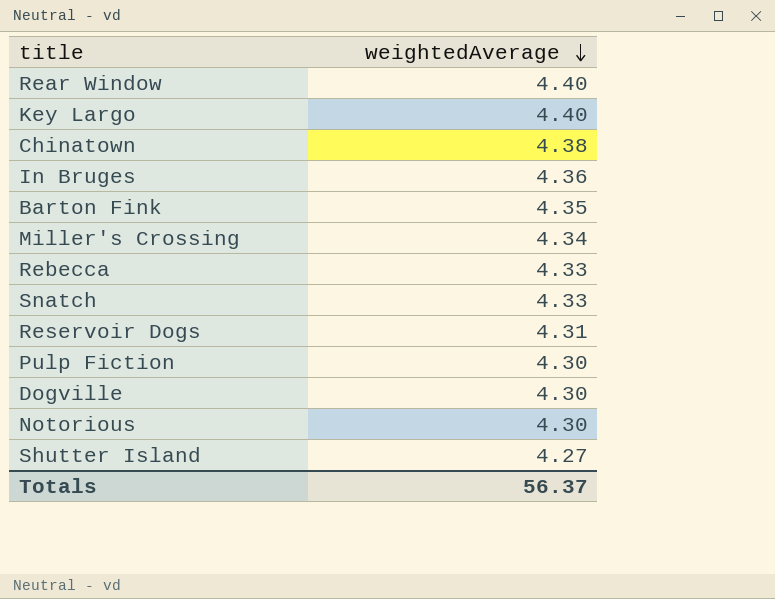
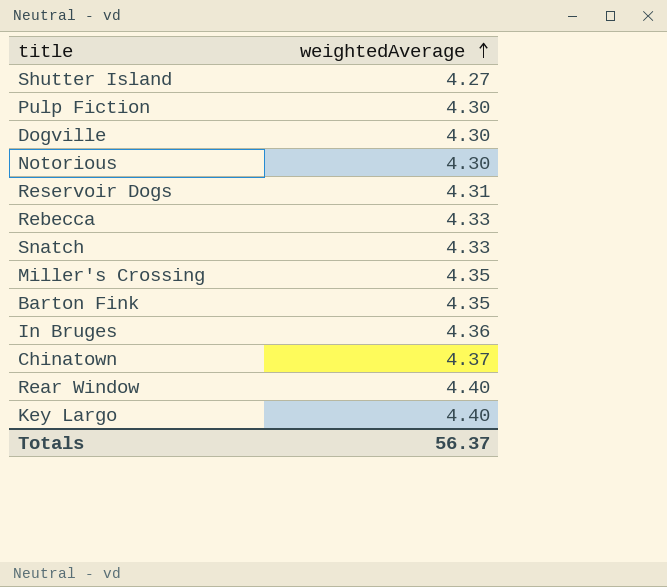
row order: weightedAverage descending -> weightedAverage ascending
Miller's Crossing | weightedAverage: 4.34 -> 4.35
Chinatown | weightedAverage: 4.38 -> 4.37

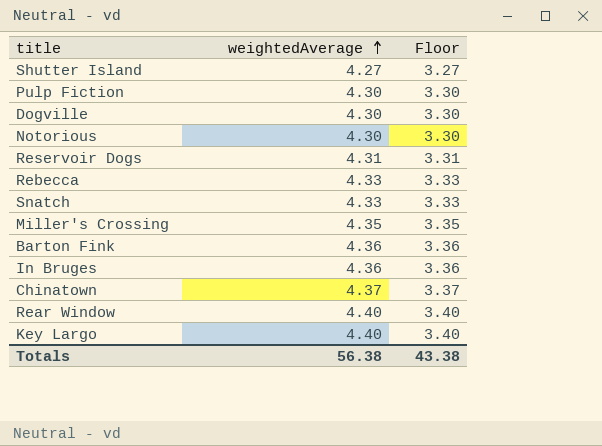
column Floor | formula: none -> [weightedAverage] - 1
Barton Fink | weightedAverage: 4.35 -> 4.36
Totals | weightedAverage: 56.37 -> 56.38

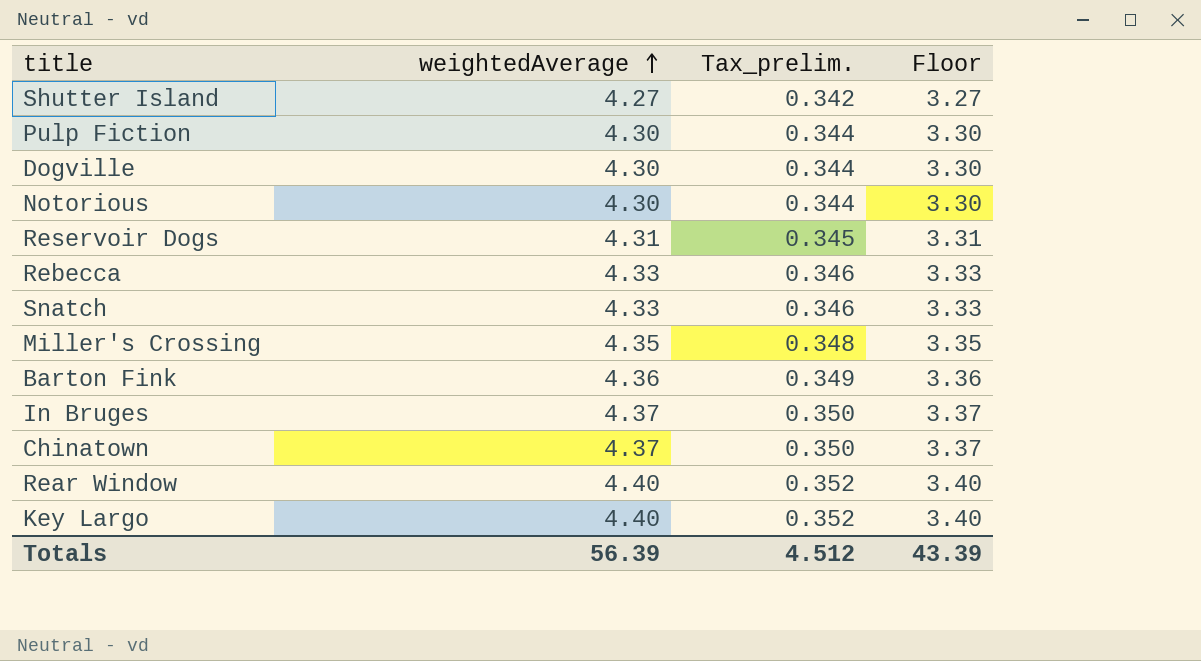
column Tax_prelim. | formula: none -> [weightedAverage] * 0.08
In Bruges | weightedAverage: 4.36 -> 4.37
In Bruges | Floor: 3.36 -> 3.37
Totals | weightedAverage: 56.38 -> 56.39
Totals | Floor: 43.38 -> 43.39

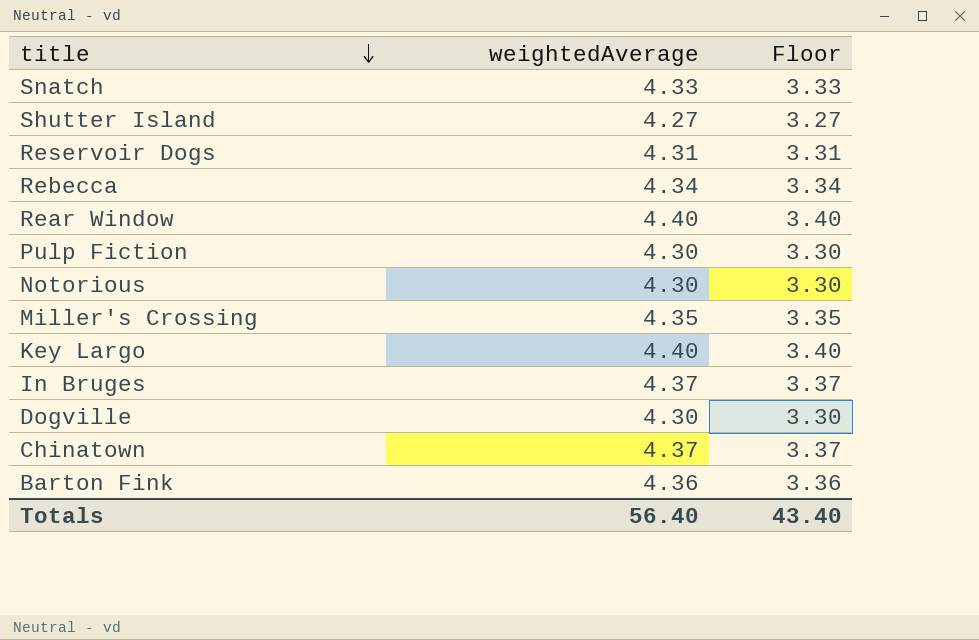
row order: weightedAverage ascending -> title descending
column Tax_prelim. | formula: [weightedAverage] * 0.08 -> none
Rebecca | weightedAverage: 4.33 -> 4.34
Rebecca | Floor: 3.33 -> 3.34
Totals | weightedAverage: 56.39 -> 56.40
Totals | Floor: 43.39 -> 43.40

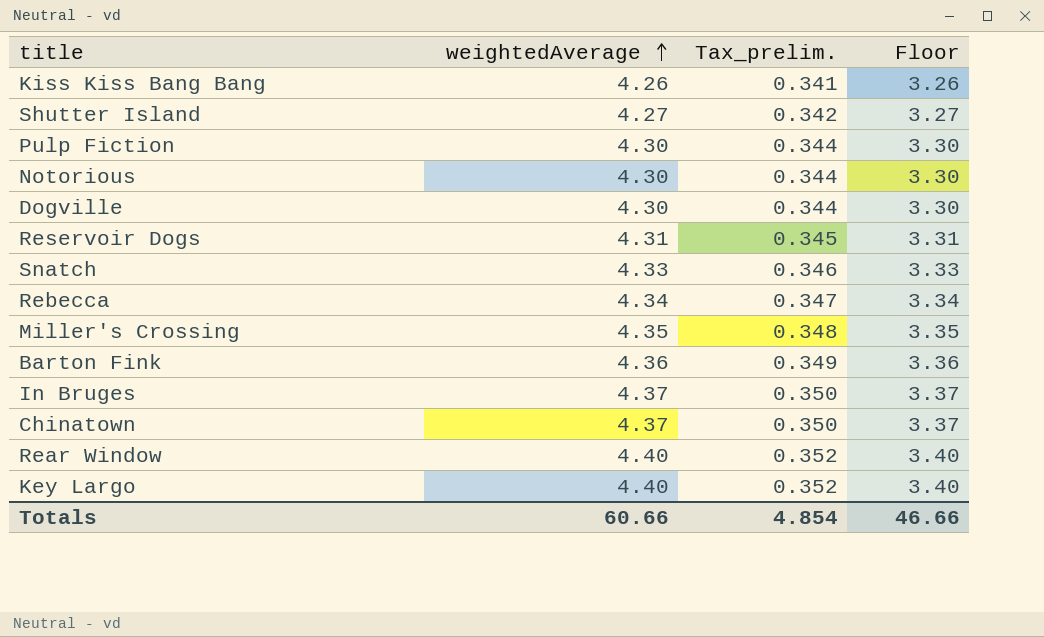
row order: title descending -> weightedAverage ascending
column Tax_prelim. | formula: none -> [weightedAverage] * 0.08
row Kiss Kiss Bang Bang: none -> 4.26 | 0.341 | 3.26
Totals | weightedAverage: 56.40 -> 60.66
Totals | Floor: 43.40 -> 46.66

